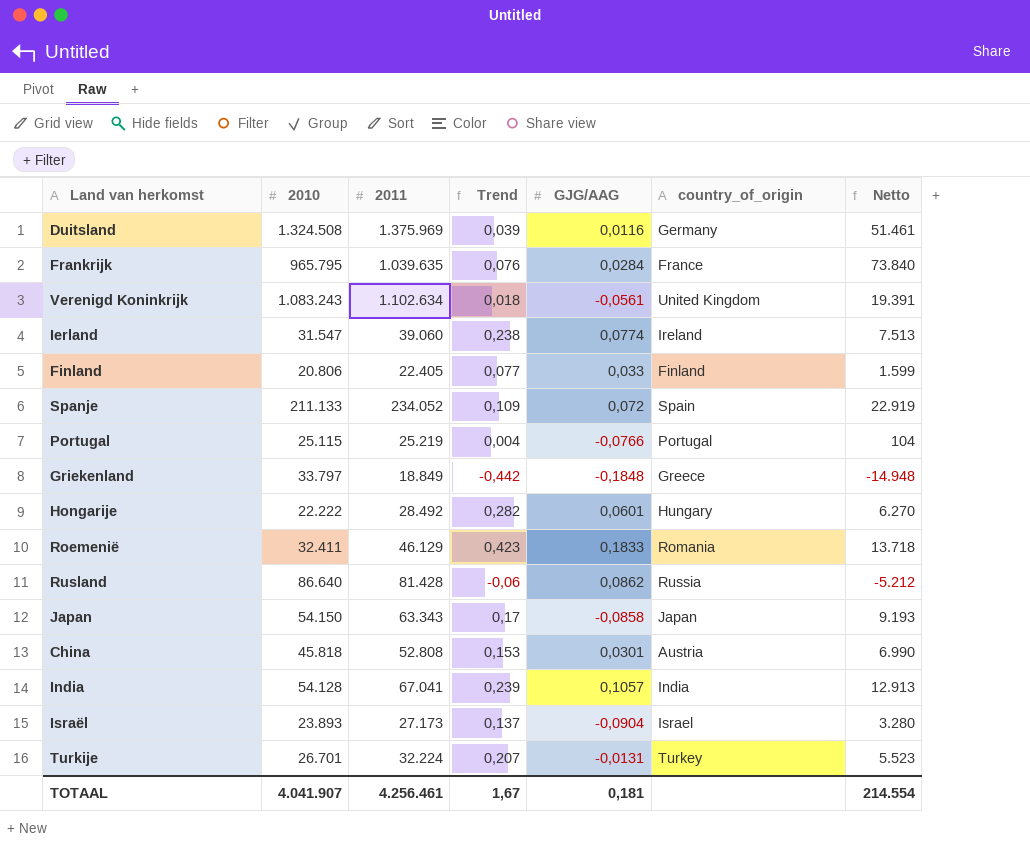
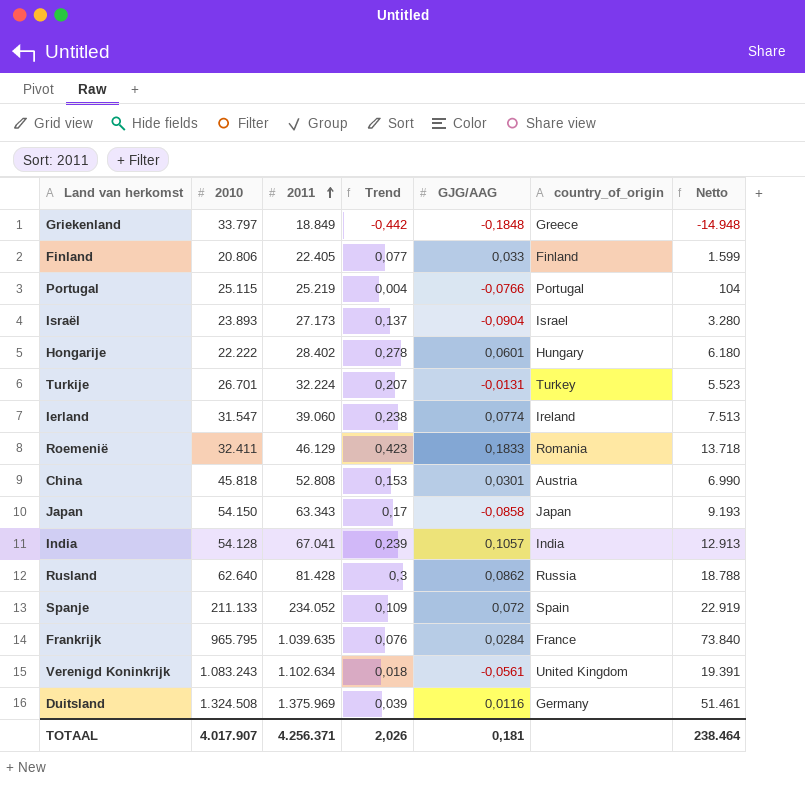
row order: none -> 2011 ascending
Hongarije | 2011: 28.492 -> 28.402
Hongarije | Trend: 0,282 -> 0,278
Hongarije | Netto: 6.270 -> 6.180
Rusland | 2010: 86.640 -> 62.640
Rusland | Trend: -0,06 -> 0,3
Rusland | Netto: -5.212 -> 18.788
TOTAAL | 2010: 4.041.907 -> 4.017.907
TOTAAL | 2011: 4.256.461 -> 4.256.371
TOTAAL | Trend: 1,67 -> 2,026
TOTAAL | Netto: 214.554 -> 238.464

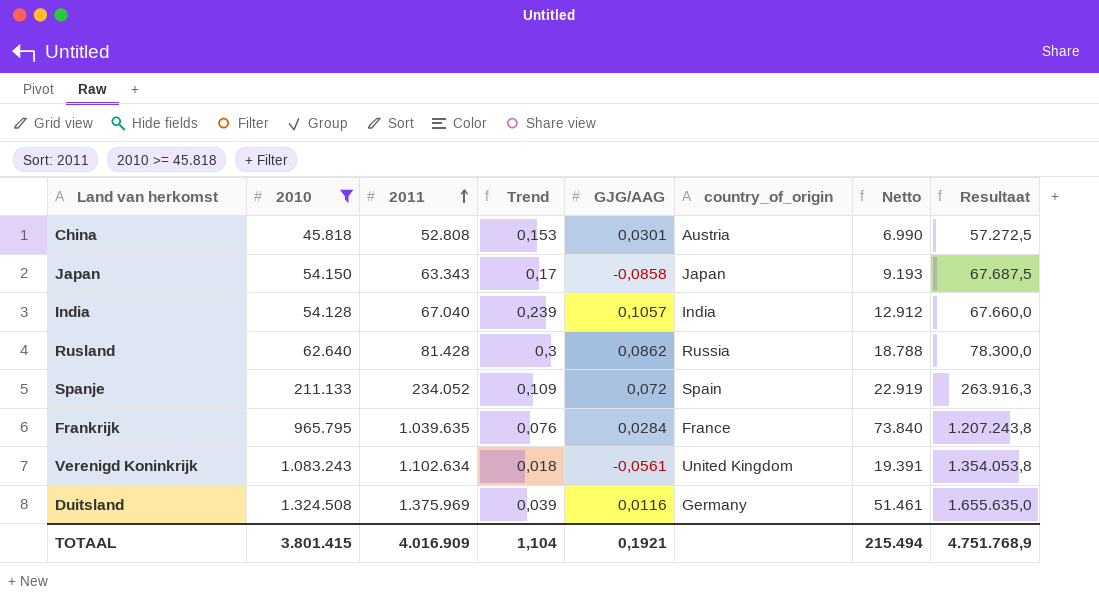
filter: none -> 2010 >= 45.818
column Resultaat | formula: none -> [2010] * 1,25
India | 2011: 67.041 -> 67.040
India | Netto: 12.913 -> 12.912
TOTAAL | 2010: 4.017.907 -> 3.801.415
TOTAAL | 2011: 4.256.371 -> 4.016.909
TOTAAL | Trend: 2,026 -> 1,104
TOTAAL | GJG/AAG: 0,181 -> 0,1921
TOTAAL | Netto: 238.464 -> 215.494

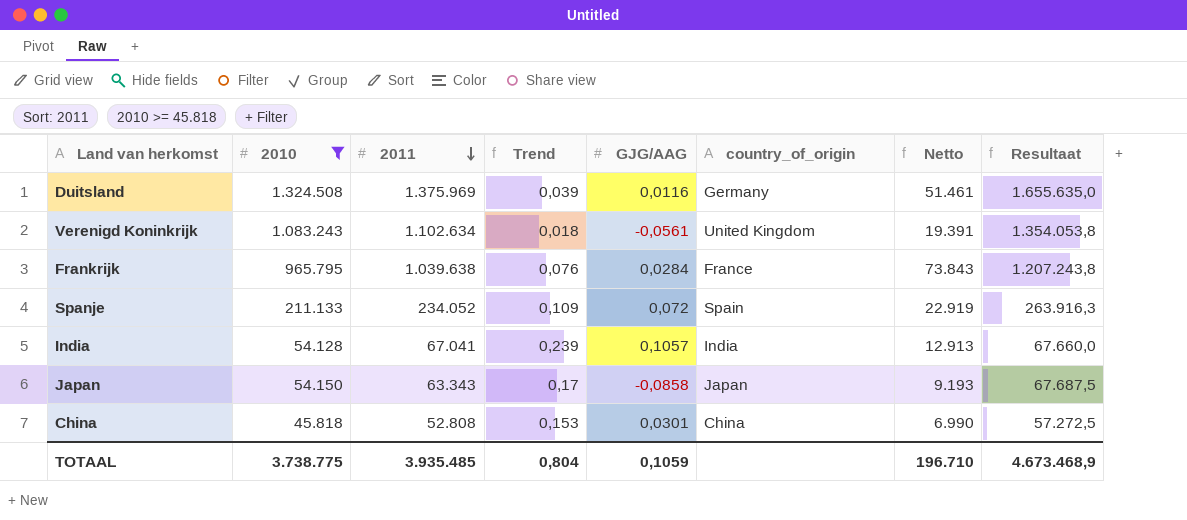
row order: 2011 ascending -> 2011 descending
row Rusland: 62.640 | 81.428 | 0,3 | 0,0862 | Russia | 18.788 | 78.300,0 -> none
Frankrijk | 2011: 1.039.635 -> 1.039.638
Frankrijk | Netto: 73.840 -> 73.843
India | 2011: 67.040 -> 67.041
India | Netto: 12.912 -> 12.913
China | country_of_origin: Austria -> China
TOTAAL | 2010: 3.801.415 -> 3.738.775
TOTAAL | 2011: 4.016.909 -> 3.935.485
TOTAAL | Trend: 1,104 -> 0,804
TOTAAL | GJG/AAG: 0,1921 -> 0,1059
TOTAAL | Netto: 215.494 -> 196.710
TOTAAL | Resultaat: 4.751.768,9 -> 4.673.468,9

